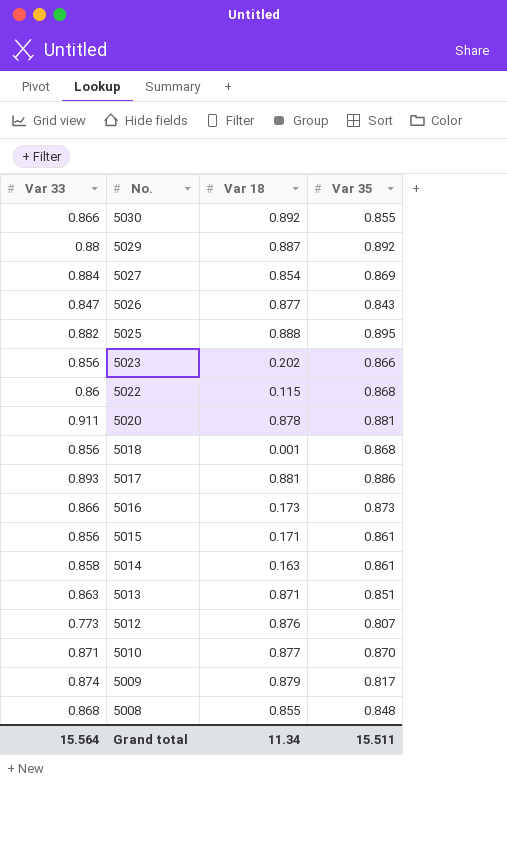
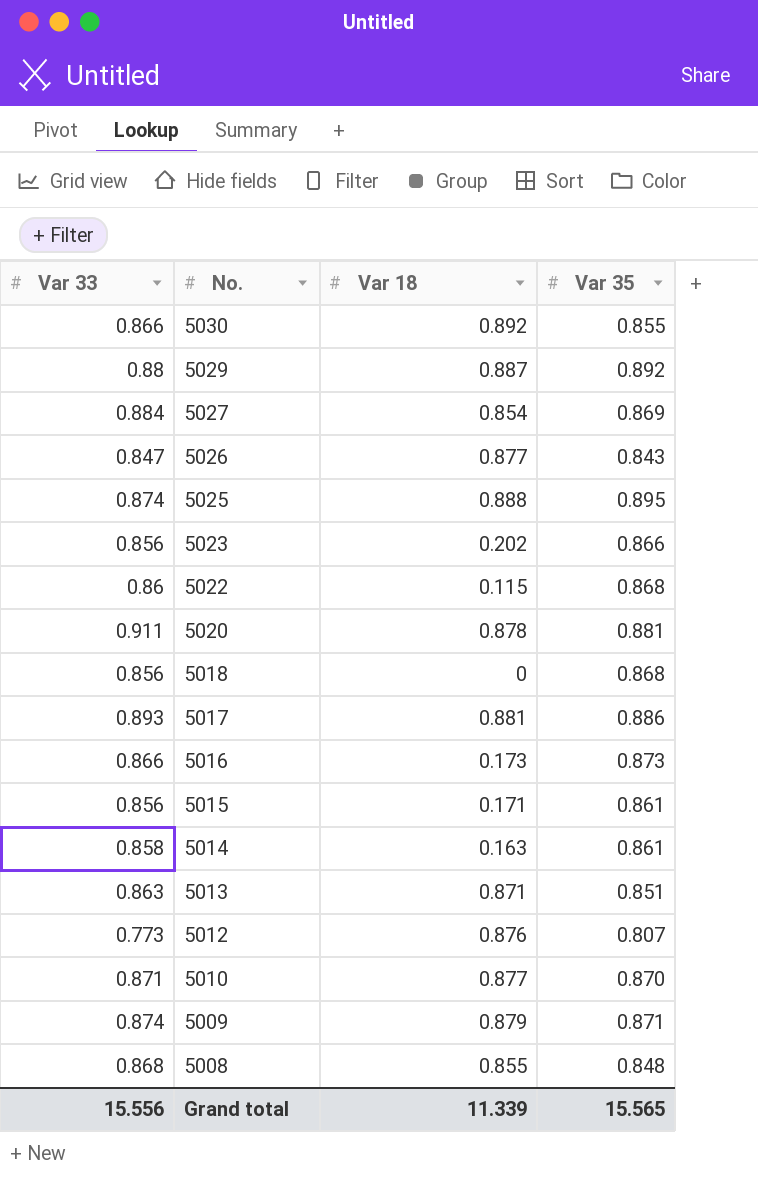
5025 | Var 33: 0.882 -> 0.874
5018 | Var 18: 0.001 -> 0
5009 | Var 35: 0.817 -> 0.871
Grand total | Var 33: 15.564 -> 15.556
Grand total | Var 18: 11.34 -> 11.339
Grand total | Var 35: 15.511 -> 15.565

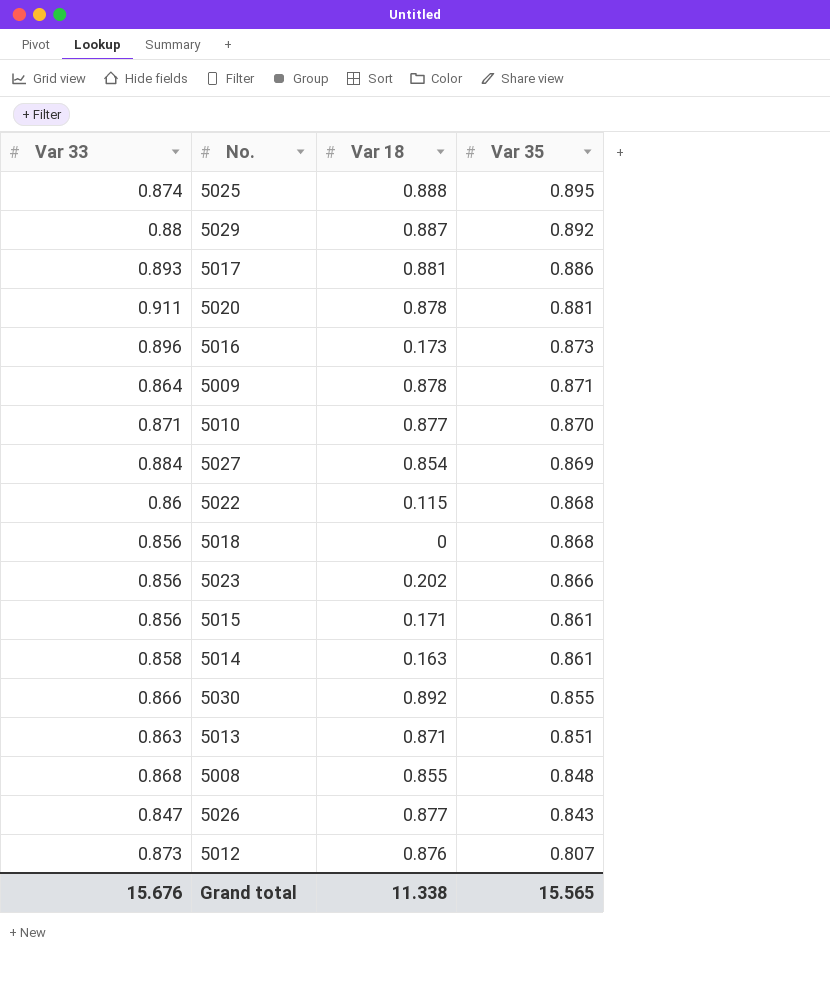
row order: No. descending -> Var 35 descending
5016 | Var 33: 0.866 -> 0.896
5009 | Var 33: 0.874 -> 0.864
5009 | Var 18: 0.879 -> 0.878
5012 | Var 33: 0.773 -> 0.873
Grand total | Var 33: 15.556 -> 15.676
Grand total | Var 18: 11.339 -> 11.338

